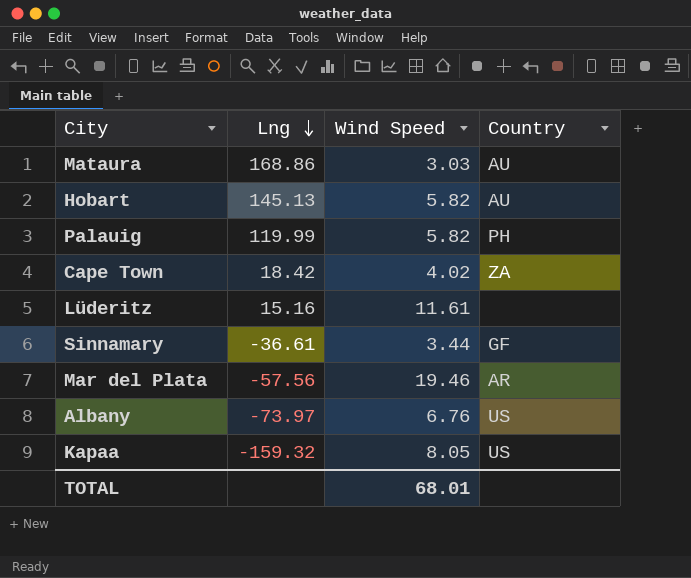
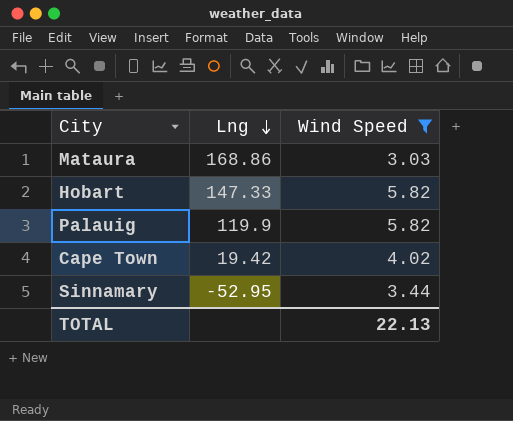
filter: none -> Wind Speed <= 5.82
column Country | position: 4 -> none
Hobart | Lng: 145.13 -> 147.33
Palauig | Lng: 119.99 -> 119.9
Cape Town | Lng: 18.42 -> 19.42
Sinnamary | Lng: -36.61 -> -52.95
TOTAL | Wind Speed: 68.01 -> 22.13

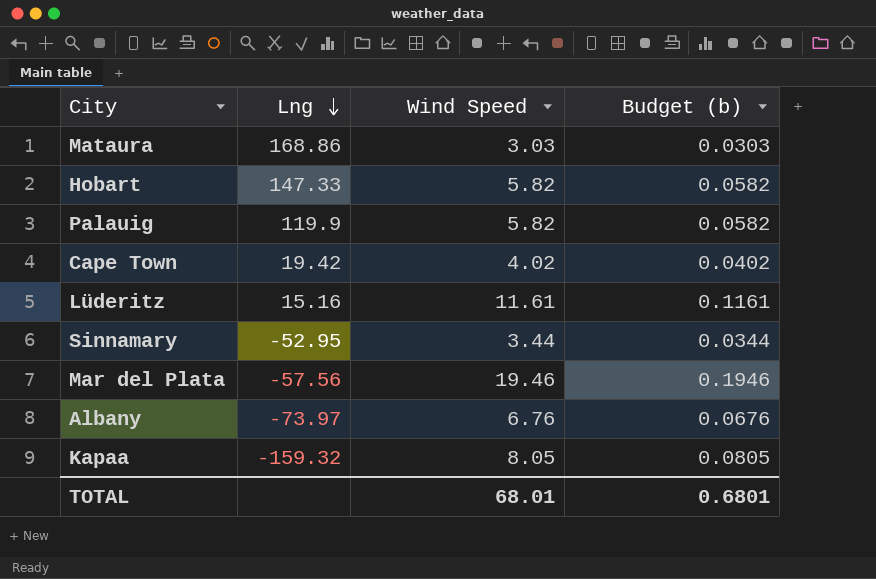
filter: Wind Speed <= 5.82 -> none
column Budget (b) | formula: none -> [Wind Speed] * 0.01
TOTAL | Wind Speed: 22.13 -> 68.01

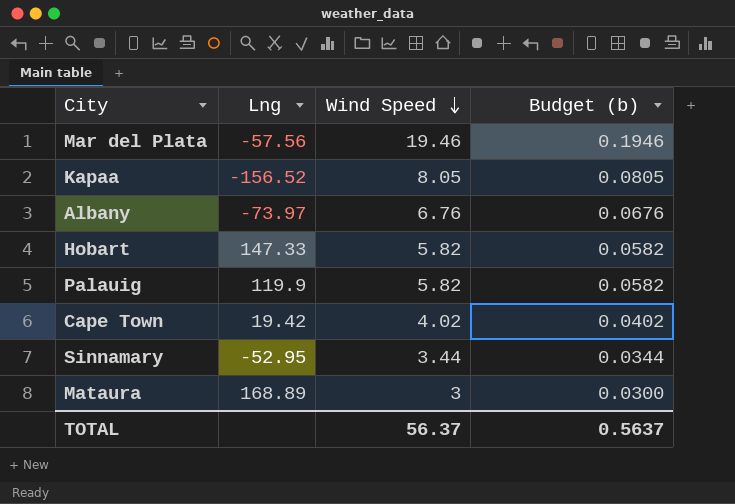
row order: Lng descending -> Wind Speed descending
row Lüderitz: 15.16 | 11.61 | 0.1161 -> none
Kapaa | Lng: -159.32 -> -156.52
Mataura | Lng: 168.86 -> 168.89
Mataura | Wind Speed: 3.03 -> 3
Mataura | Budget (b): 0.0303 -> 0.0300
TOTAL | Wind Speed: 68.01 -> 56.37
TOTAL | Budget (b): 0.6801 -> 0.5637

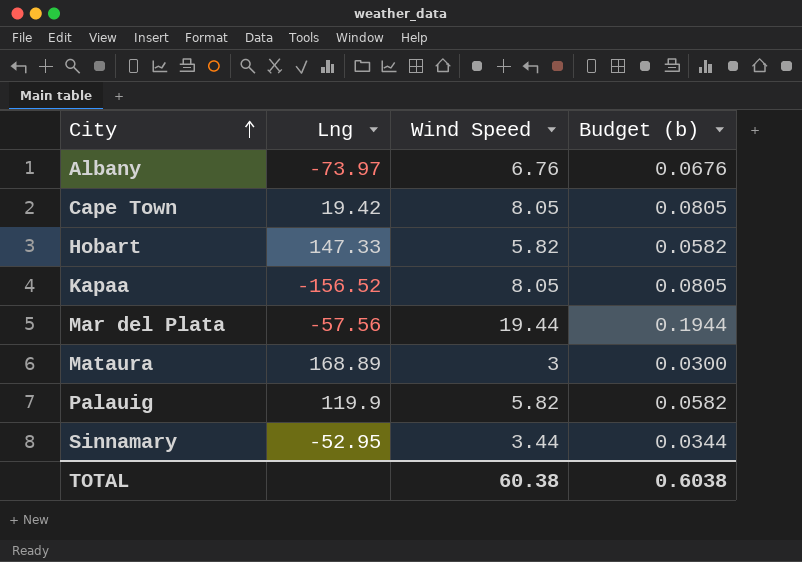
row order: Wind Speed descending -> City ascending
Cape Town | Wind Speed: 4.02 -> 8.05
Cape Town | Budget (b): 0.0402 -> 0.0805
Mar del Plata | Wind Speed: 19.46 -> 19.44
Mar del Plata | Budget (b): 0.1946 -> 0.1944
TOTAL | Wind Speed: 56.37 -> 60.38
TOTAL | Budget (b): 0.5637 -> 0.6038

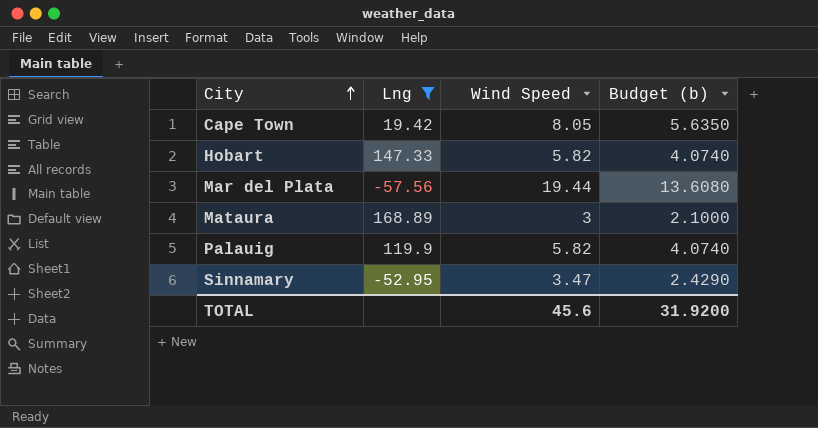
filter: none -> Lng >= -57.56
column Budget (b) | formula: [Wind Speed] * 0.01 -> [Wind Speed] * 0.7
Sinnamary | Wind Speed: 3.44 -> 3.47
TOTAL | Wind Speed: 60.38 -> 45.6
TOTAL | Budget (b): 0.6038 -> 31.9200

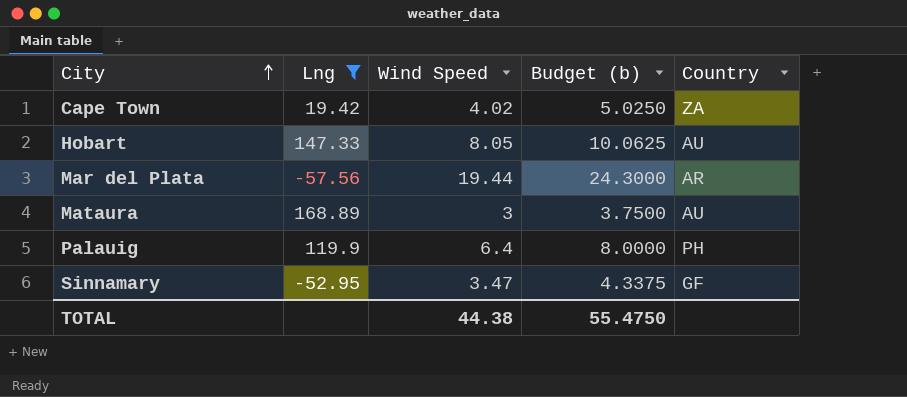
column Budget (b) | formula: [Wind Speed] * 0.7 -> [Wind Speed] * 1.25
column Country | position: none -> 5
Cape Town | Wind Speed: 8.05 -> 4.02
Hobart | Wind Speed: 5.82 -> 8.05
Palauig | Wind Speed: 5.82 -> 6.4
TOTAL | Wind Speed: 45.6 -> 44.38
TOTAL | Budget (b): 31.9200 -> 55.4750

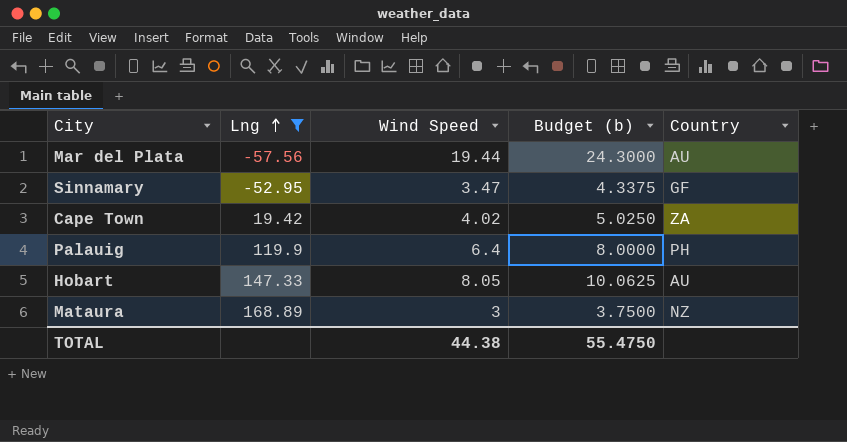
row order: City ascending -> Lng ascending
Mar del Plata | Country: AR -> AU
Mataura | Country: AU -> NZ

